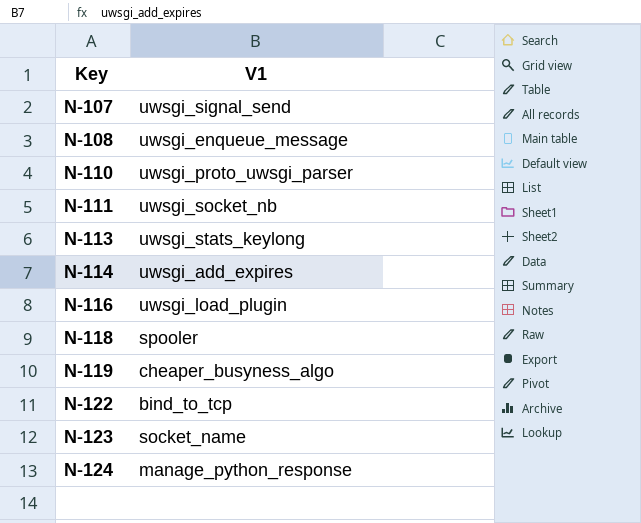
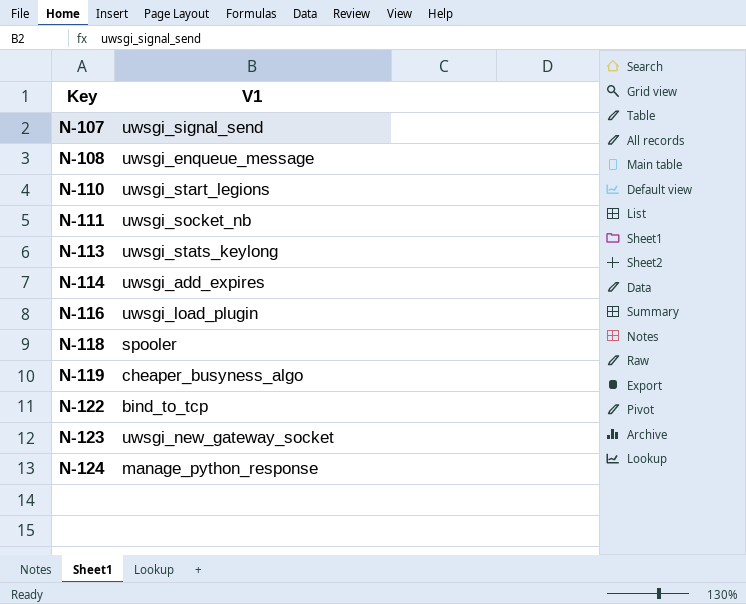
N-110 | V1: uwsgi_proto_uwsgi_parser -> uwsgi_start_legions
N-123 | V1: socket_name -> uwsgi_new_gateway_socket

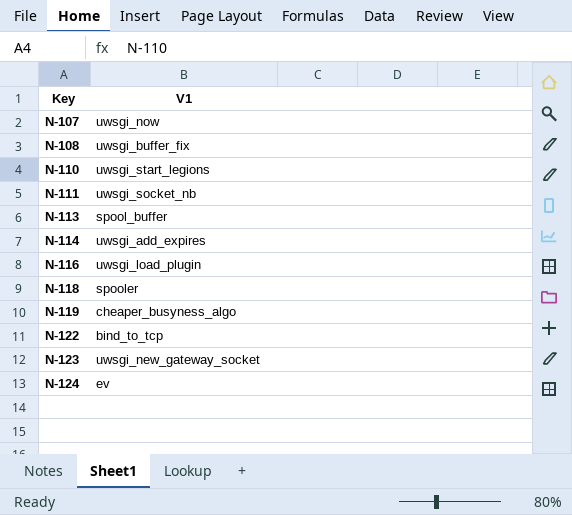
N-107 | V1: uwsgi_signal_send -> uwsgi_now
N-108 | V1: uwsgi_enqueue_message -> uwsgi_buffer_fix
N-113 | V1: uwsgi_stats_keylong -> spool_buffer
N-124 | V1: manage_python_response -> ev

